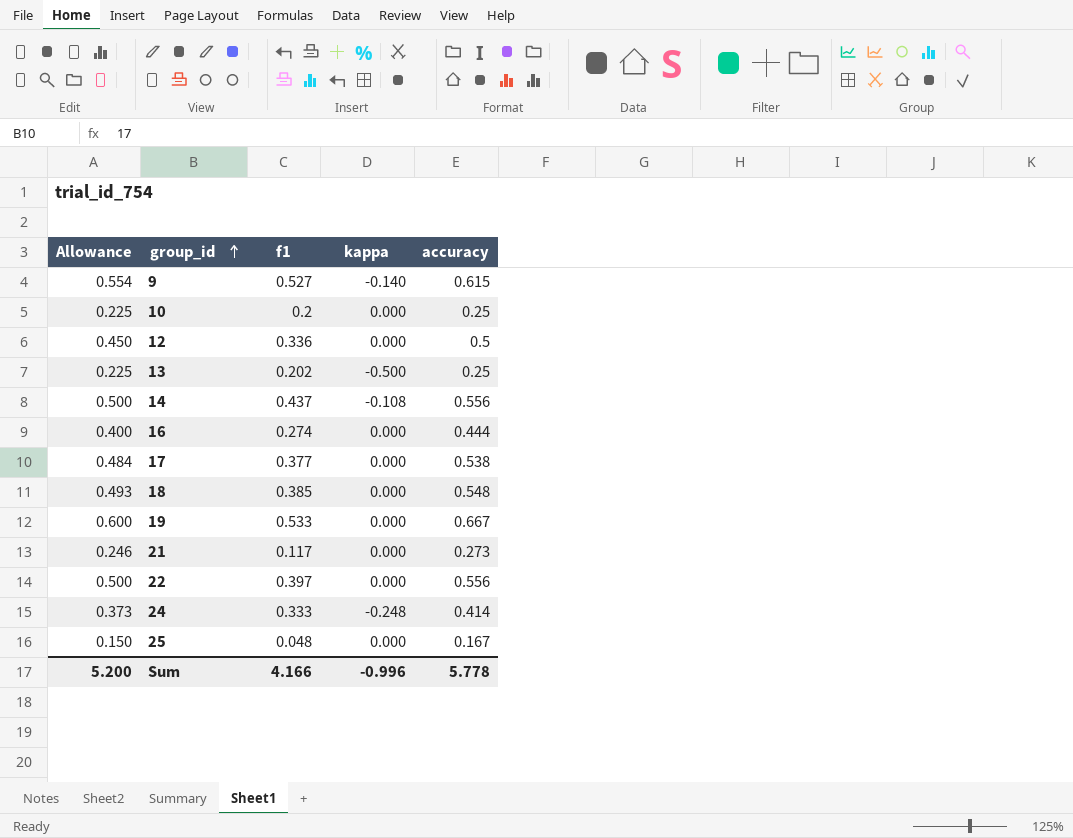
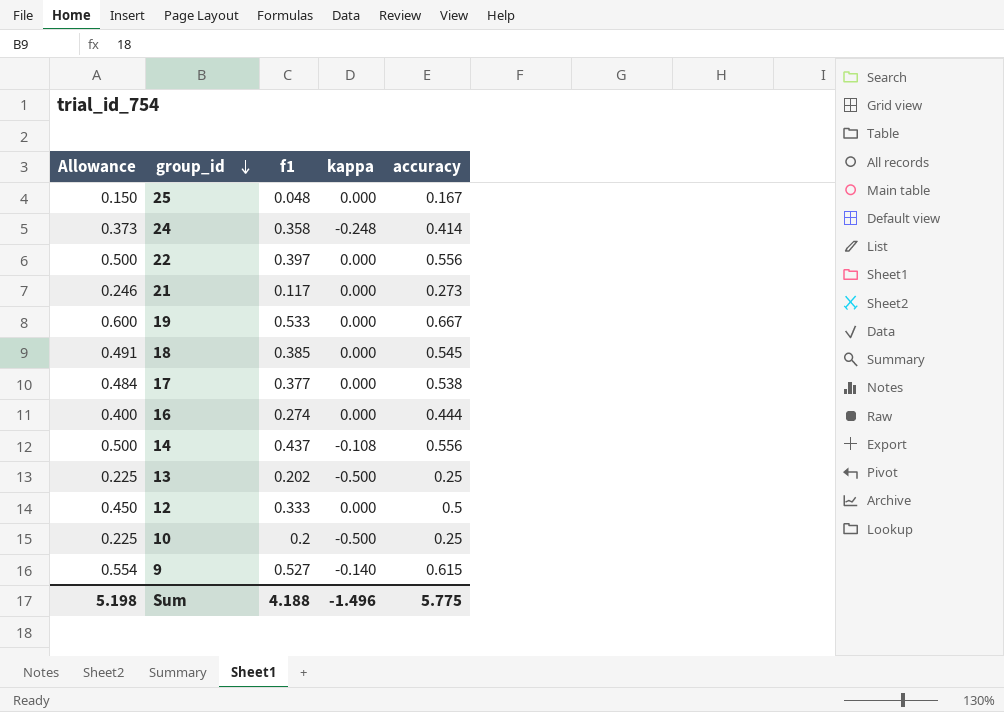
row order: group_id ascending -> group_id descending
24 | f1: 0.333 -> 0.358
18 | Allowance: 0.493 -> 0.491
18 | accuracy: 0.548 -> 0.545
12 | f1: 0.336 -> 0.333
10 | kappa: 0.000 -> -0.500
Sum | Allowance: 5.200 -> 5.198
Sum | f1: 4.166 -> 4.188
Sum | kappa: -0.996 -> -1.496
Sum | accuracy: 5.778 -> 5.775

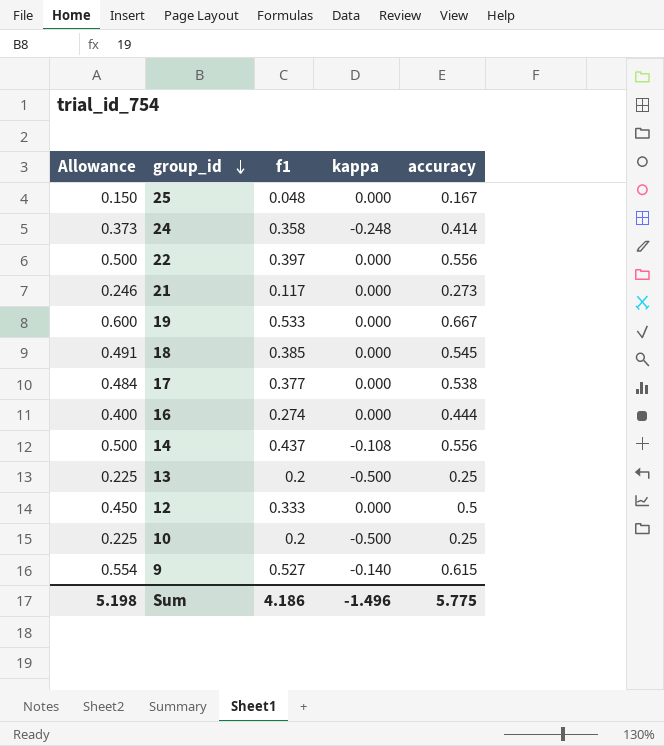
13 | f1: 0.202 -> 0.2
Sum | f1: 4.188 -> 4.186

